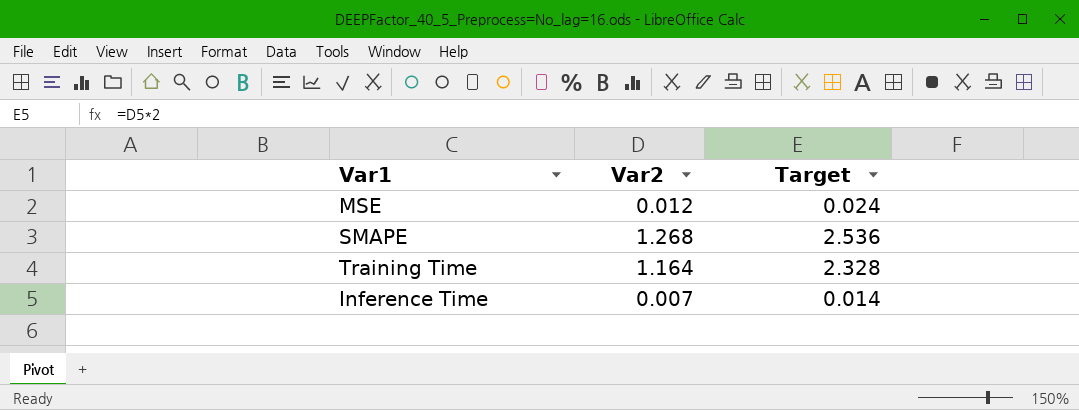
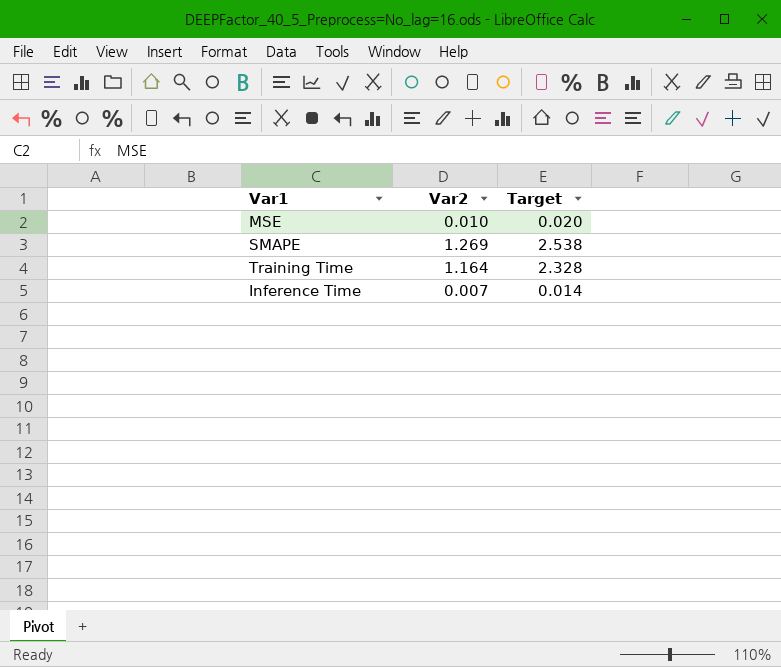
MSE | Var2: 0.012 -> 0.010
MSE | Target: 0.024 -> 0.020
SMAPE | Var2: 1.268 -> 1.269
SMAPE | Target: 2.536 -> 2.538

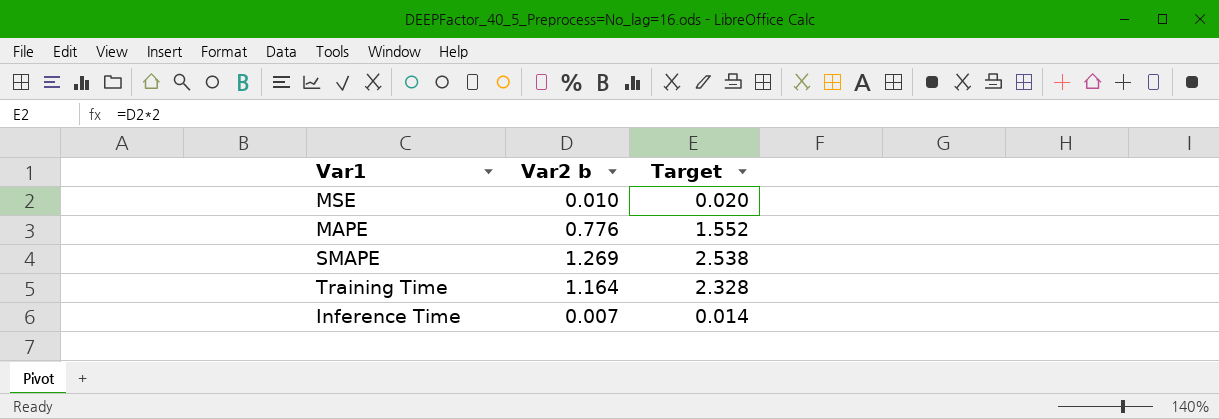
column name: Var2 -> Var2 b
row MAPE: none -> 0.776 | 1.552

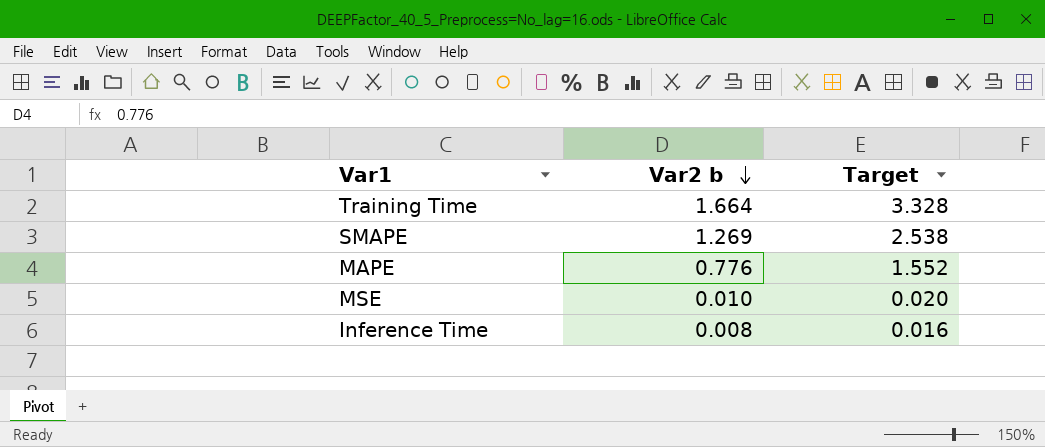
row order: none -> Var2 b descending
Training Time | Var2 b: 1.164 -> 1.664
Training Time | Target: 2.328 -> 3.328
Inference Time | Var2 b: 0.007 -> 0.008
Inference Time | Target: 0.014 -> 0.016

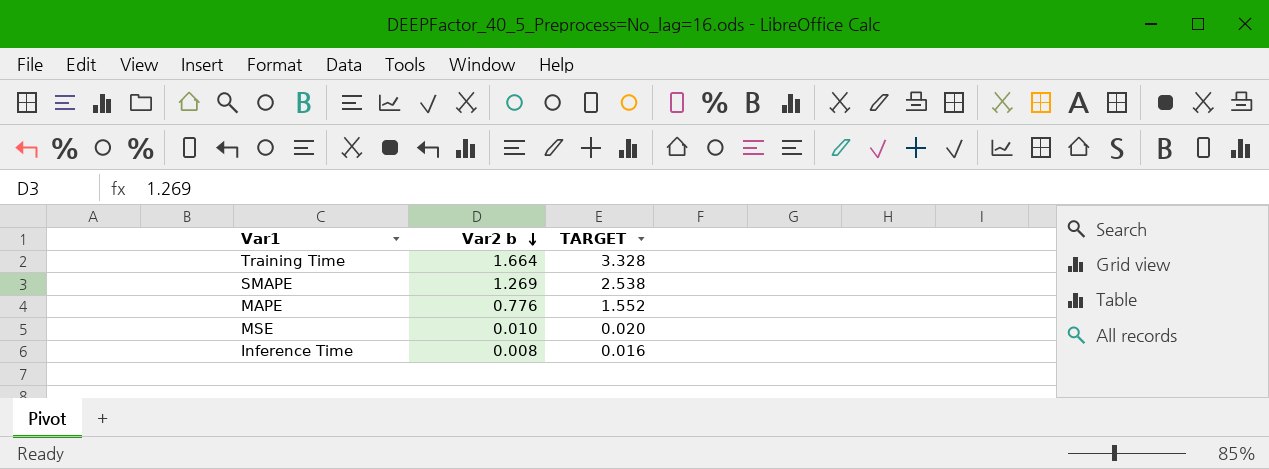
column name: Target -> TARGET

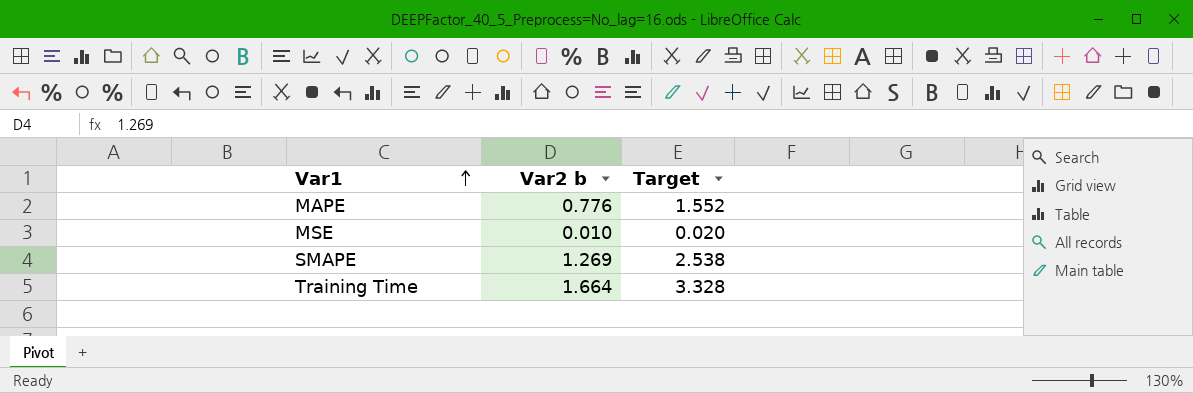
row order: Var2 b descending -> Var1 ascending
column name: TARGET -> Target
row Inference Time: 0.008 | 0.016 -> none

